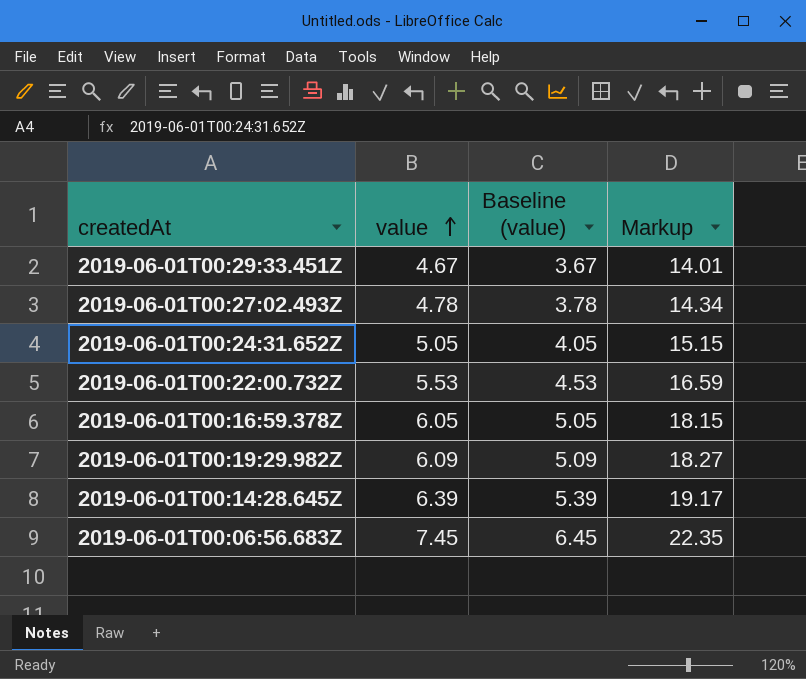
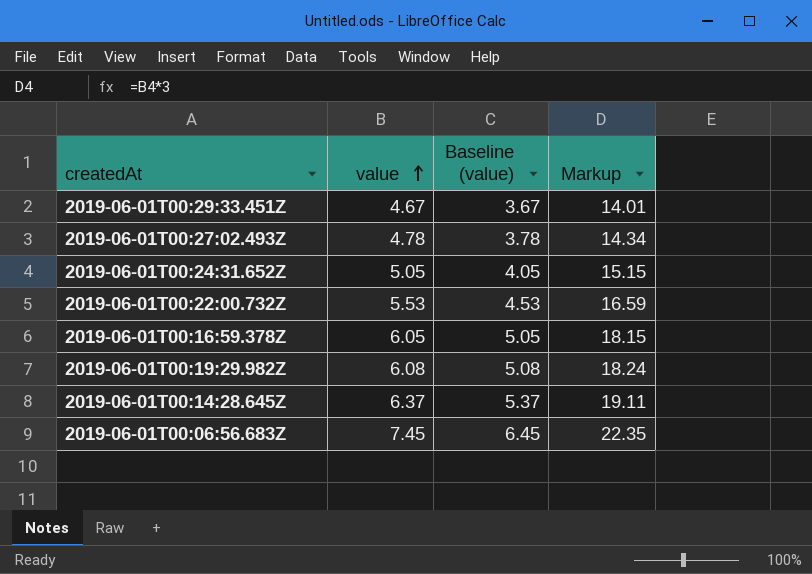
2019-06-01T00:19:29.982Z | value: 6.09 -> 6.08
2019-06-01T00:19:29.982Z | Baseline (value): 5.09 -> 5.08
2019-06-01T00:19:29.982Z | Markup: 18.27 -> 18.24
2019-06-01T00:14:28.645Z | value: 6.39 -> 6.37
2019-06-01T00:14:28.645Z | Baseline (value): 5.39 -> 5.37
2019-06-01T00:14:28.645Z | Markup: 19.17 -> 19.11

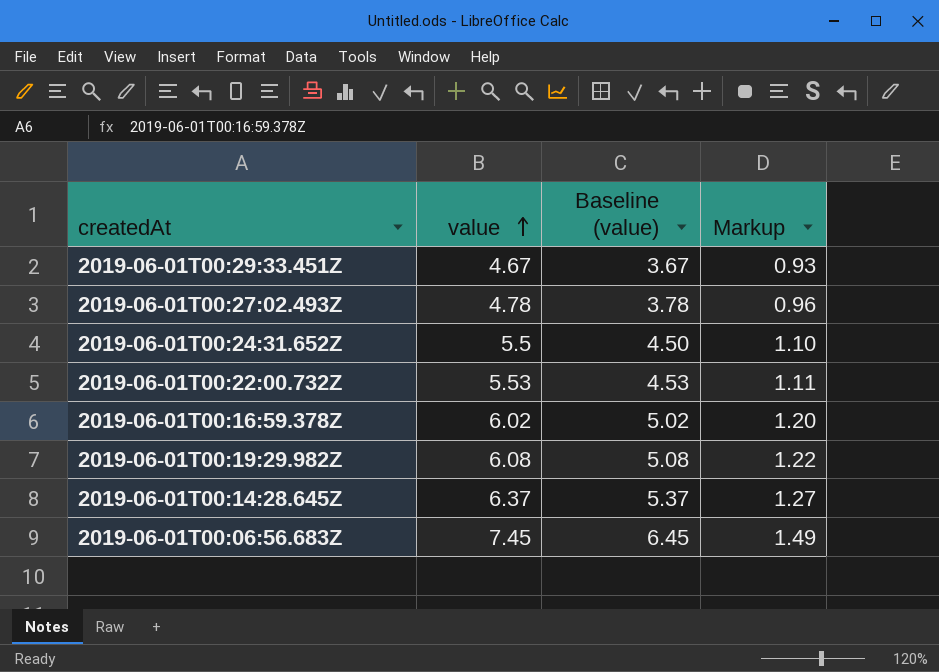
column Markup | formula: [value] * 3 -> [value] * 0.2
2019-06-01T00:24:31.652Z | value: 5.05 -> 5.5
2019-06-01T00:24:31.652Z | Baseline (value): 4.05 -> 4.50
2019-06-01T00:16:59.378Z | value: 6.05 -> 6.02
2019-06-01T00:16:59.378Z | Baseline (value): 5.05 -> 5.02

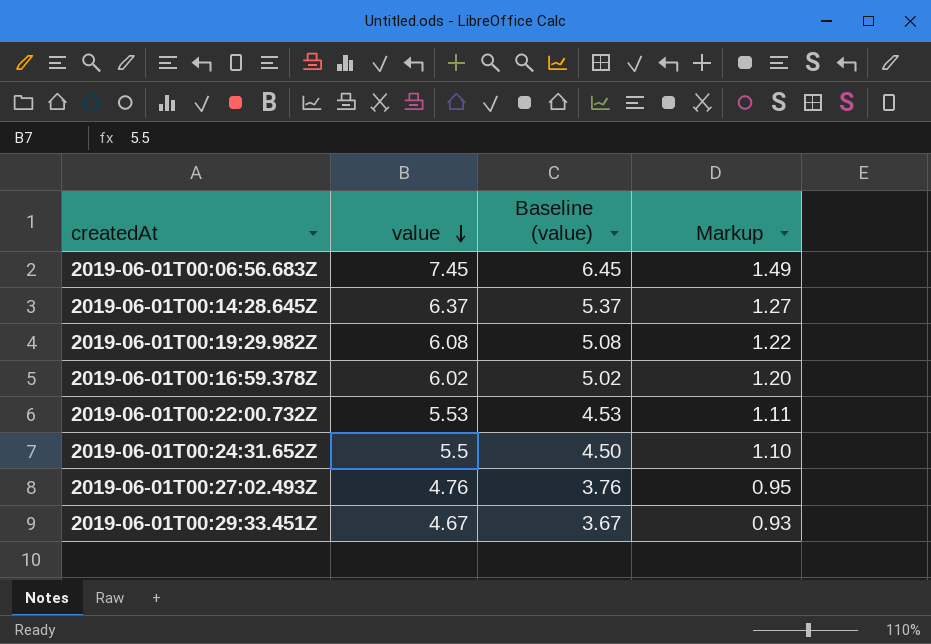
row order: value ascending -> value descending
2019-06-01T00:27:02.493Z | value: 4.78 -> 4.76
2019-06-01T00:27:02.493Z | Baseline (value): 3.78 -> 3.76
2019-06-01T00:27:02.493Z | Markup: 0.96 -> 0.95

